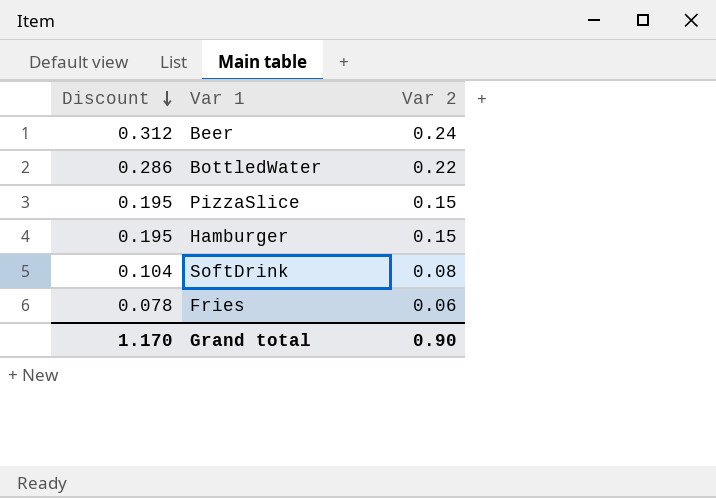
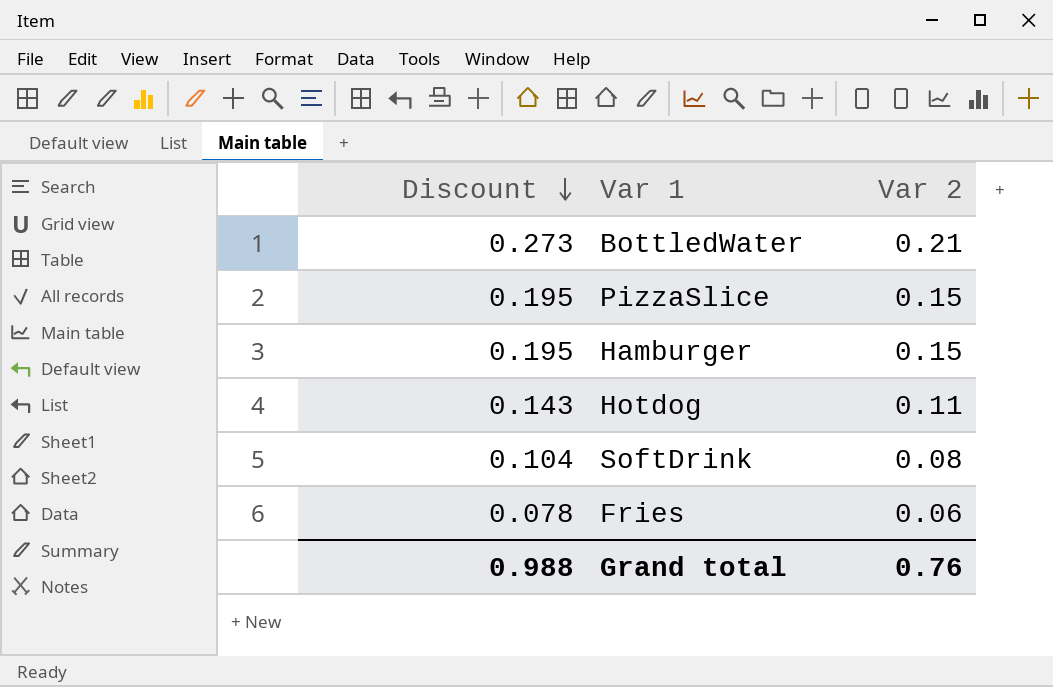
row Beer: 0.312 | 0.24 -> none
BottledWater | Discount: 0.286 -> 0.273
BottledWater | Var 2: 0.22 -> 0.21
row Hotdog: none -> 0.143 | 0.11
Grand total | Discount: 1.170 -> 0.988
Grand total | Var 2: 0.90 -> 0.76

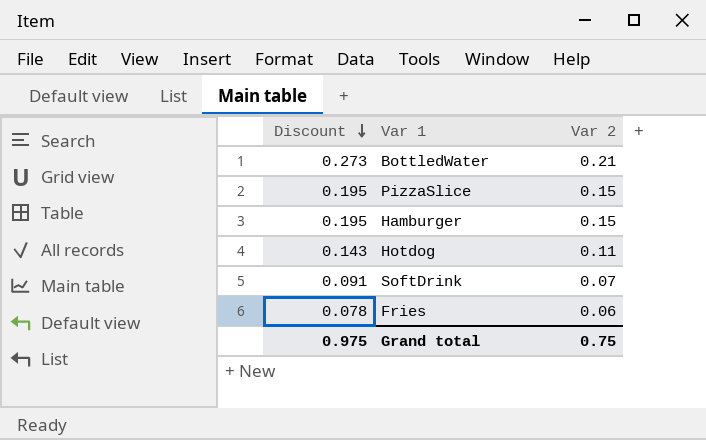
SoftDrink | Discount: 0.104 -> 0.091
SoftDrink | Var 2: 0.08 -> 0.07
Grand total | Discount: 0.988 -> 0.975
Grand total | Var 2: 0.76 -> 0.75

